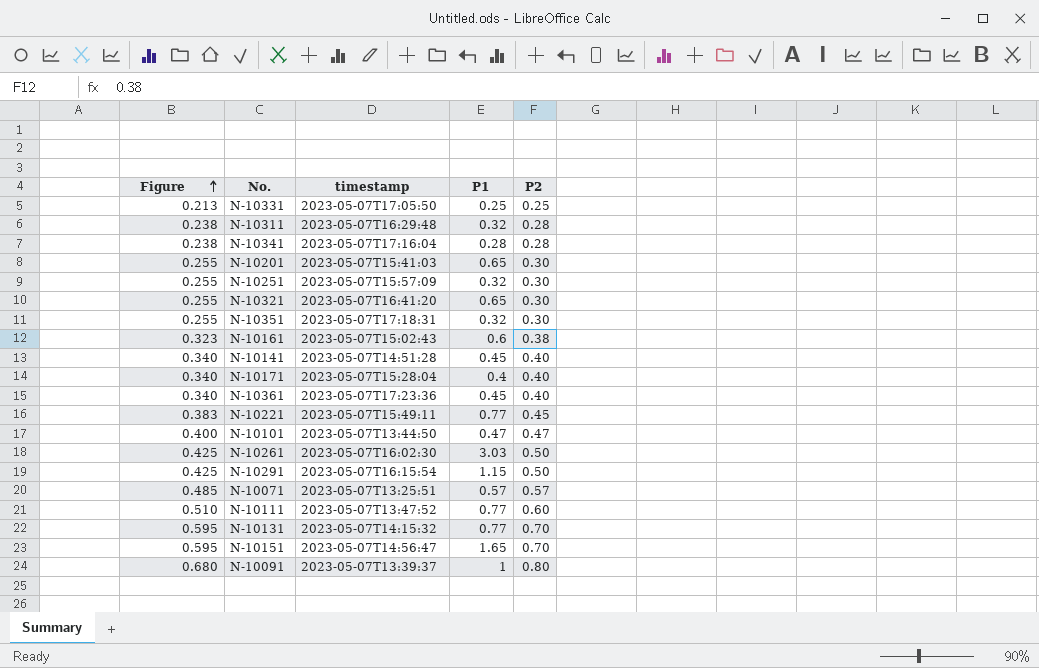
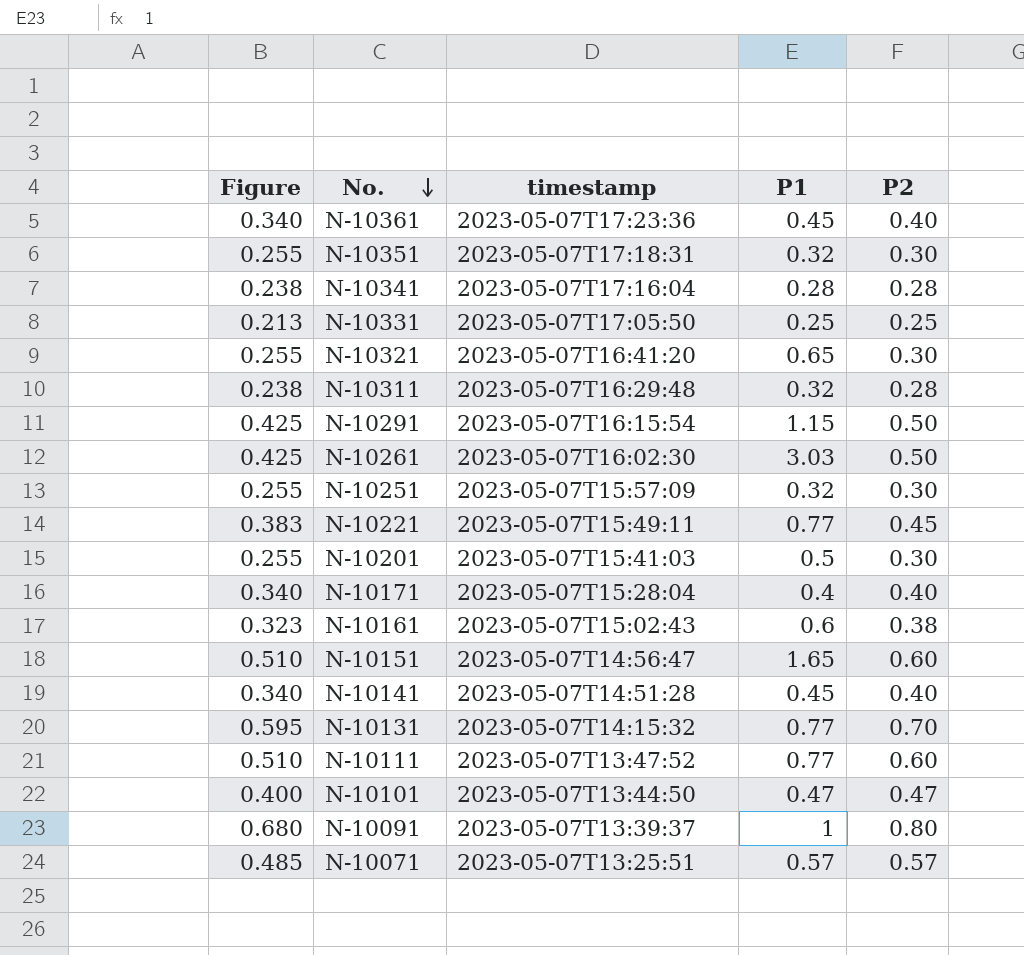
row order: Figure ascending -> No. descending
N-10201 | P1: 0.65 -> 0.5
N-10151 | Figure: 0.595 -> 0.510
N-10151 | P2: 0.70 -> 0.60

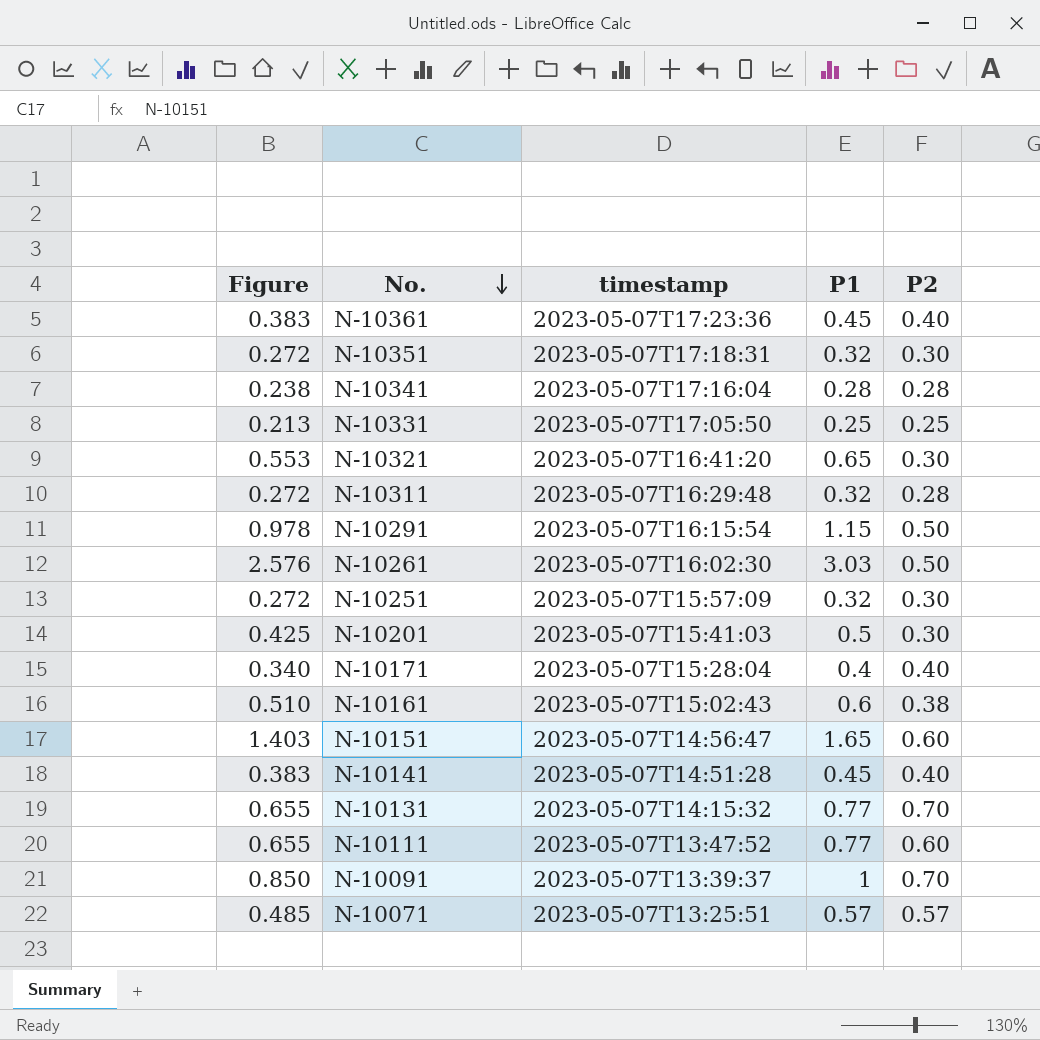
column Figure | formula: [P2] * 0.85 -> [P1] * 0.85
row N-10221: 0.383 | 2023-05-07T15:49:11 | 0.77 | 0.45 -> none
row N-10101: 0.400 | 2023-05-07T13:44:50 | 0.47 | 0.47 -> none
N-10091 | P2: 0.80 -> 0.70

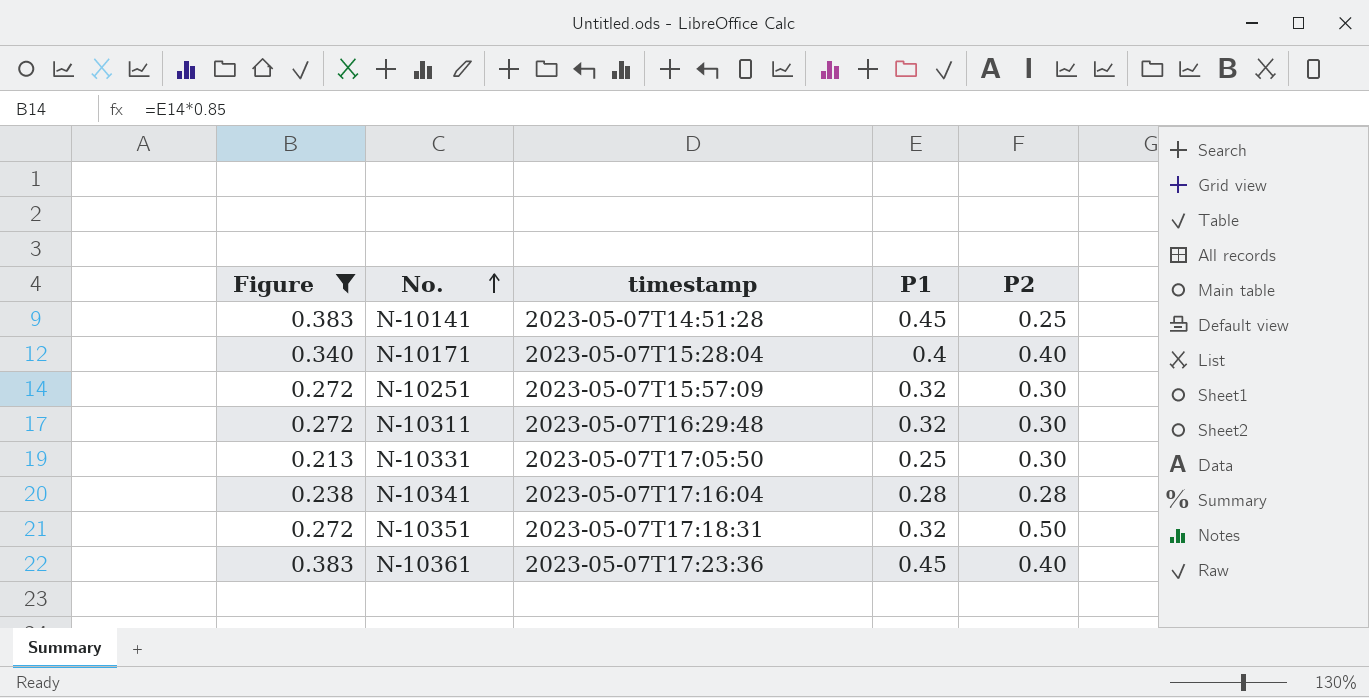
filter: none -> Figure <= 0.383
row order: No. descending -> No. ascending
N-10141 | P2: 0.40 -> 0.25
N-10311 | P2: 0.28 -> 0.30
N-10331 | P2: 0.25 -> 0.30
N-10351 | P2: 0.30 -> 0.50

